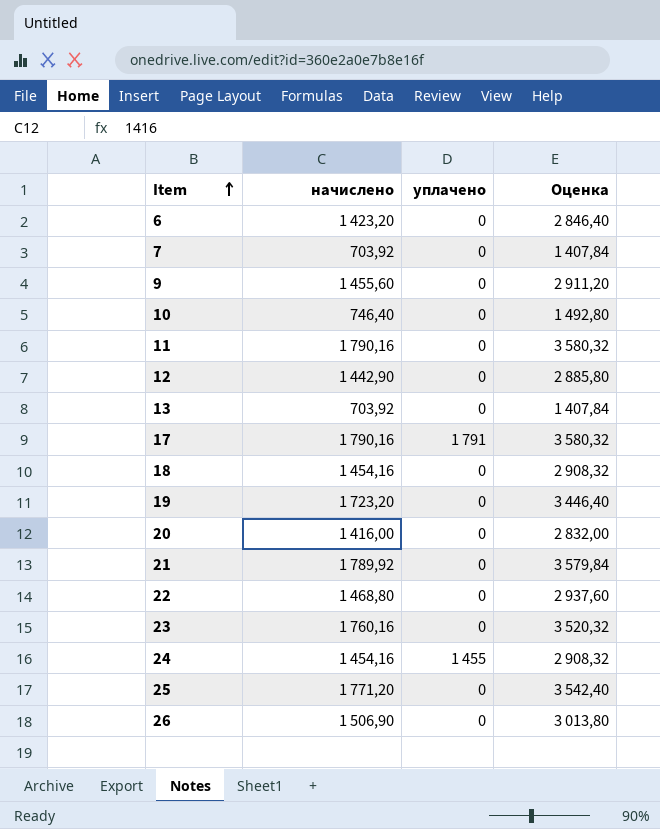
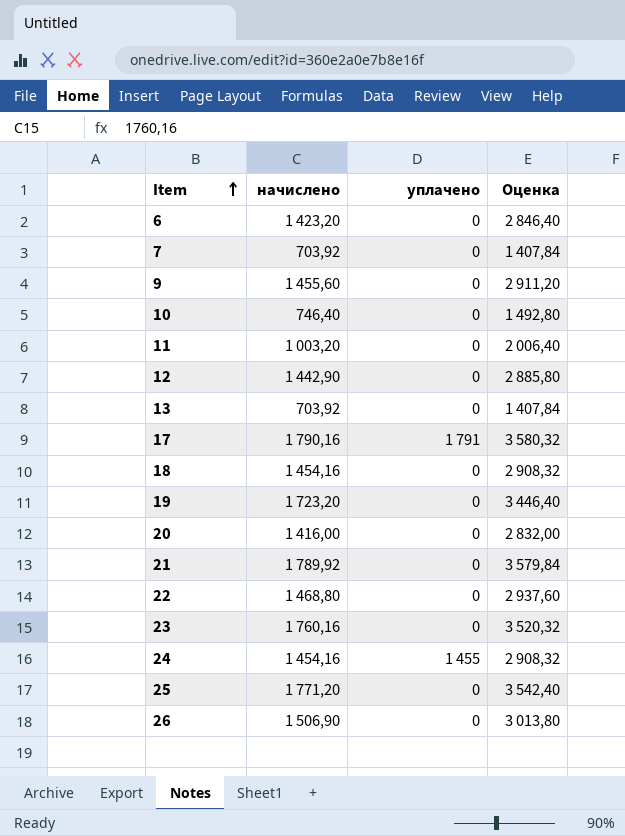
11 | начислено: 1 790,16 -> 1 003,20
11 | Оценка: 3 580,32 -> 2 006,40

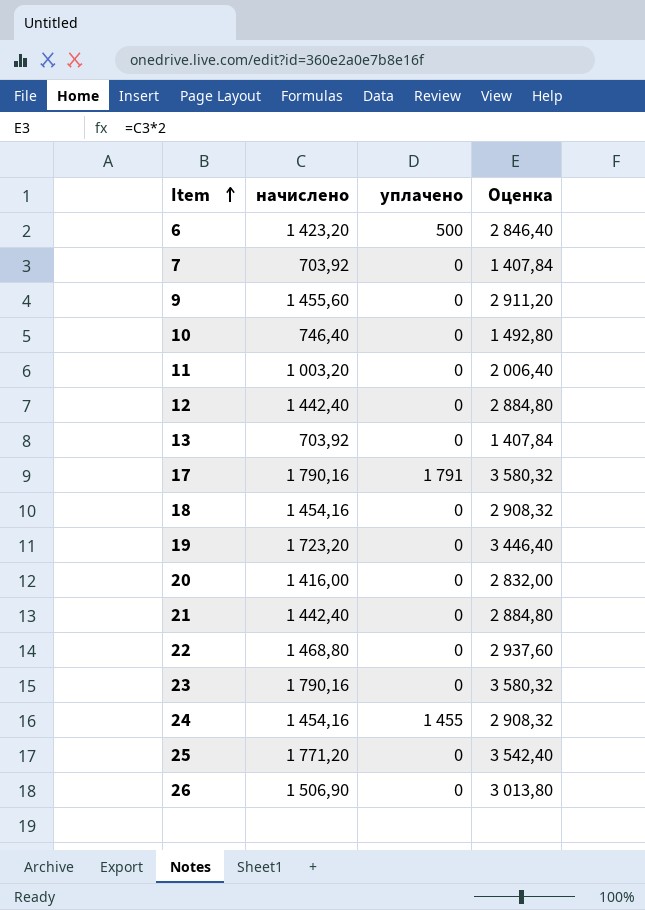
6 | уплачено: 0 -> 500
12 | начислено: 1 442,90 -> 1 442,40
12 | Оценка: 2 885,80 -> 2 884,80
21 | начислено: 1 789,92 -> 1 442,40
21 | Оценка: 3 579,84 -> 2 884,80
23 | начислено: 1 760,16 -> 1 790,16
23 | Оценка: 3 520,32 -> 3 580,32

